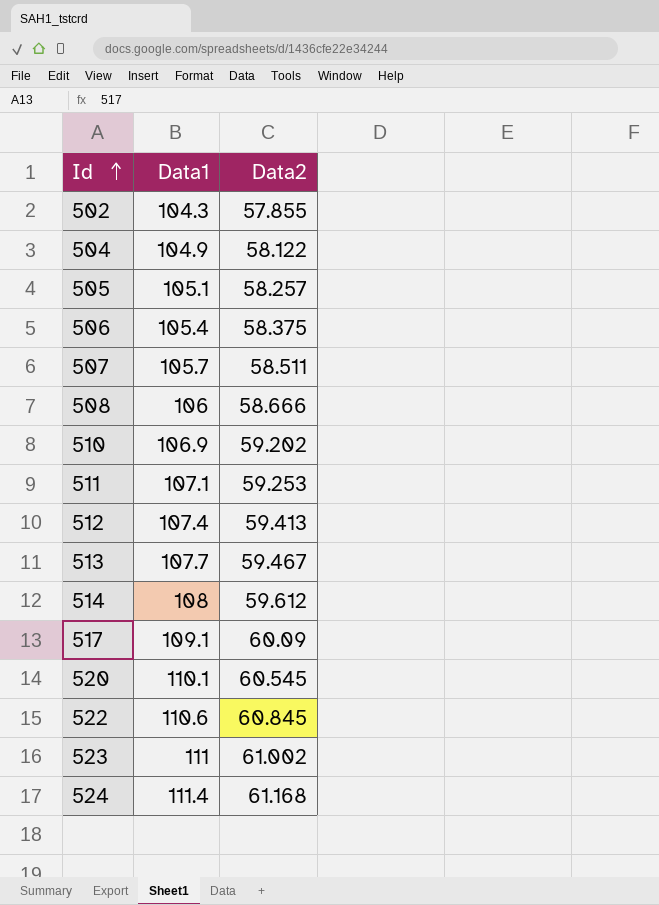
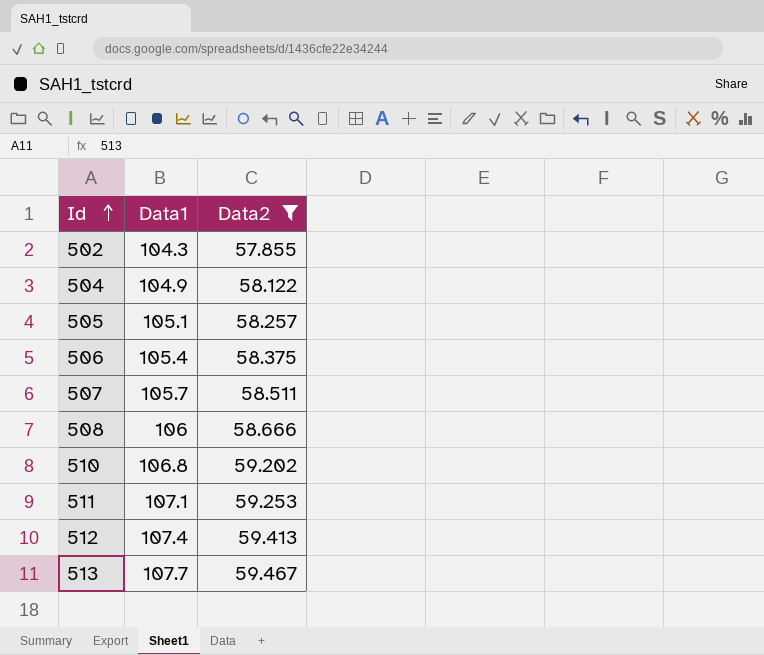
filter: none -> Data2 <= 59.467
510 | Data1: 106.9 -> 106.8

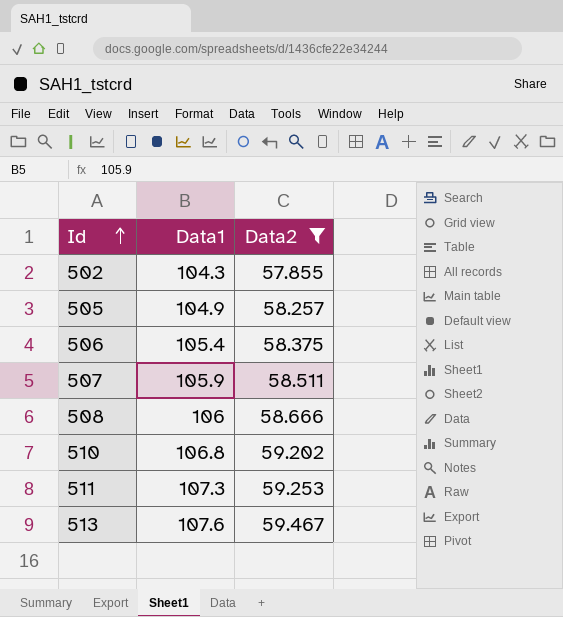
row 504: 104.9 | 58.122 -> none
row 512: 107.4 | 59.413 -> none
505 | Data1: 105.1 -> 104.9
507 | Data1: 105.7 -> 105.9
511 | Data1: 107.1 -> 107.3
513 | Data1: 107.7 -> 107.6

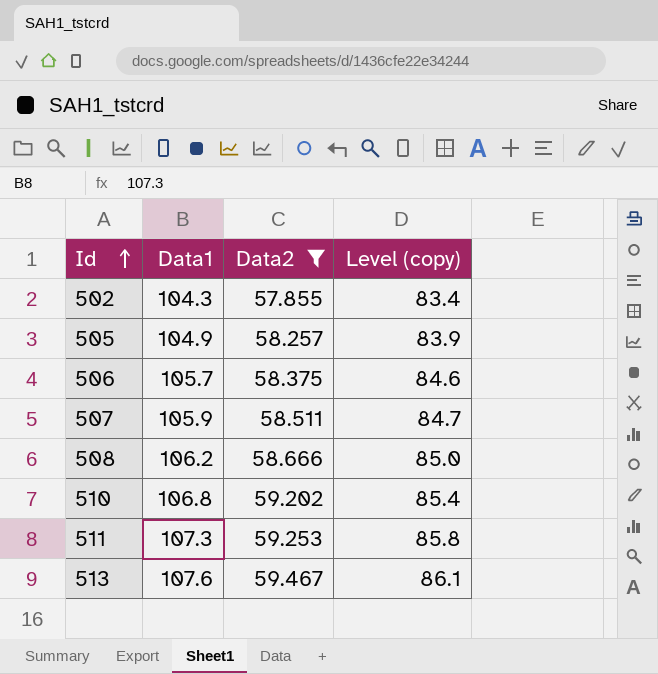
column Level (copy) | formula: none -> [Data1] * 0.8
506 | Data1: 105.4 -> 105.7
508 | Data1: 106 -> 106.2

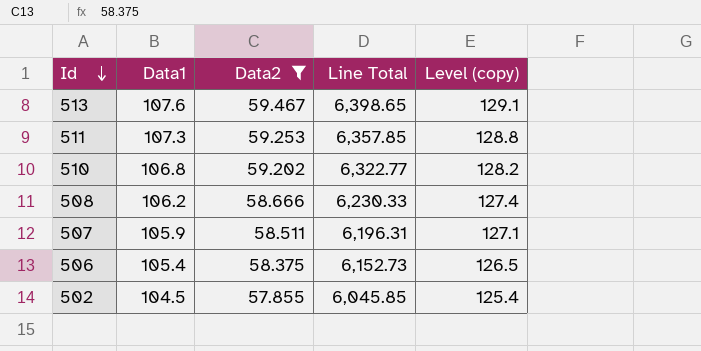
row order: Id ascending -> Id descending
column Line Total | formula: none -> [Data1] * [Data2]
column Level (copy) | formula: [Data1] * 0.8 -> [Data1] * 1.2
row 505: 104.9 | 58.257 | 83.9 -> none
506 | Data1: 105.7 -> 105.4
502 | Data1: 104.3 -> 104.5

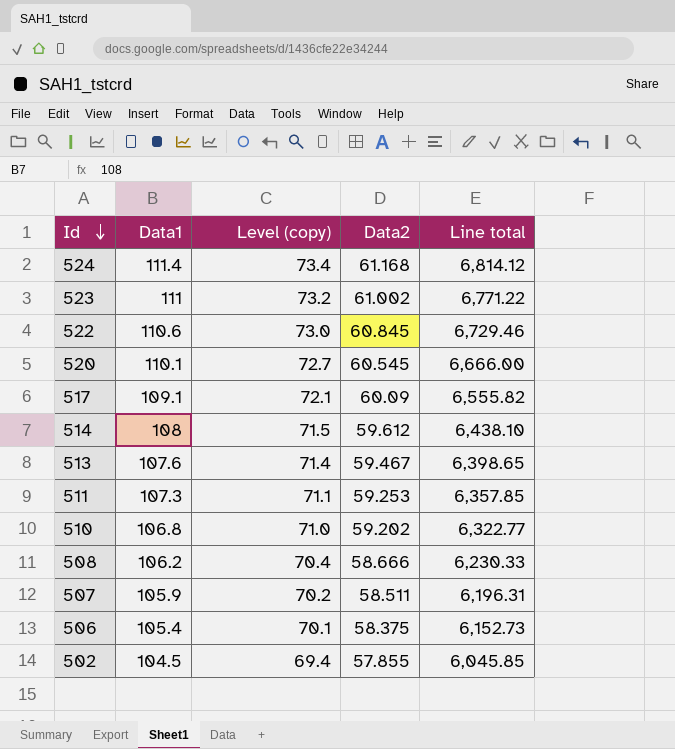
filter: Data2 <= 59.467 -> none
column Level (copy) | formula: [Data1] * 1.2 -> [Data2] * 1.2
column Level (copy) | position: 5 -> 3
column name: Line Total -> Line total

